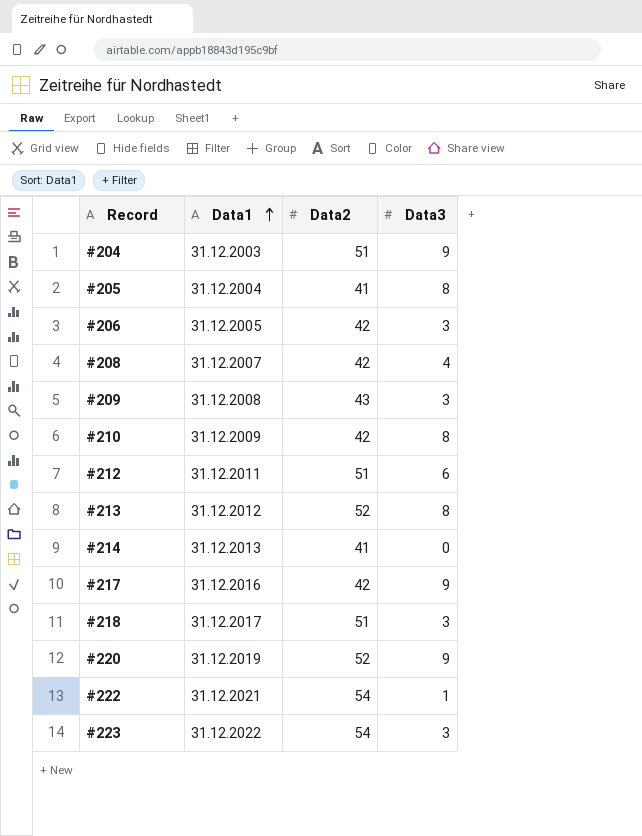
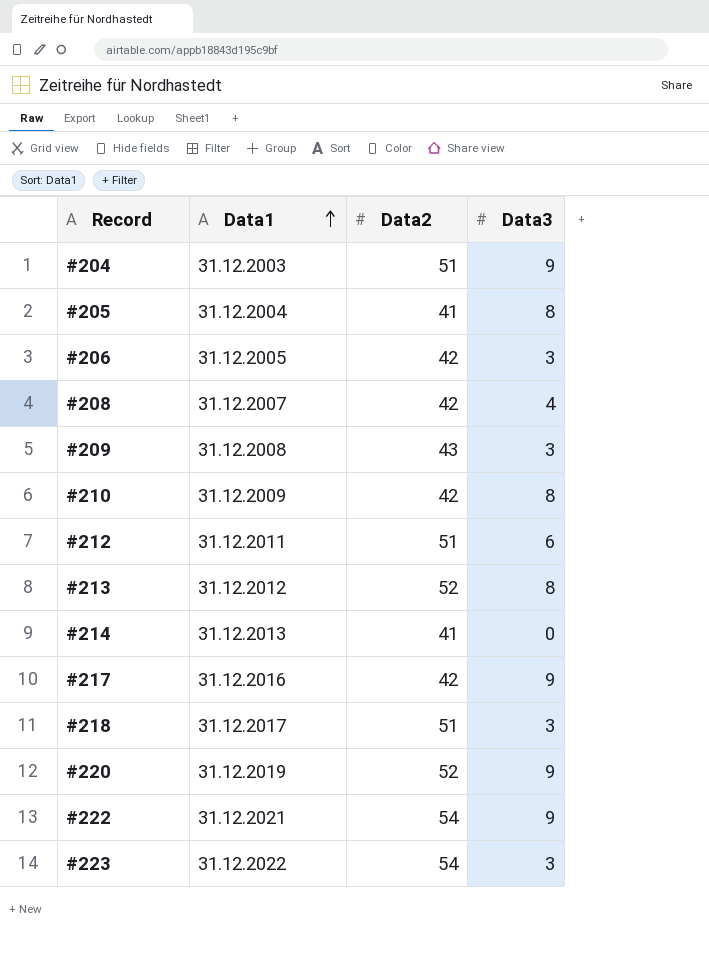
#222 | Data3: 1 -> 9

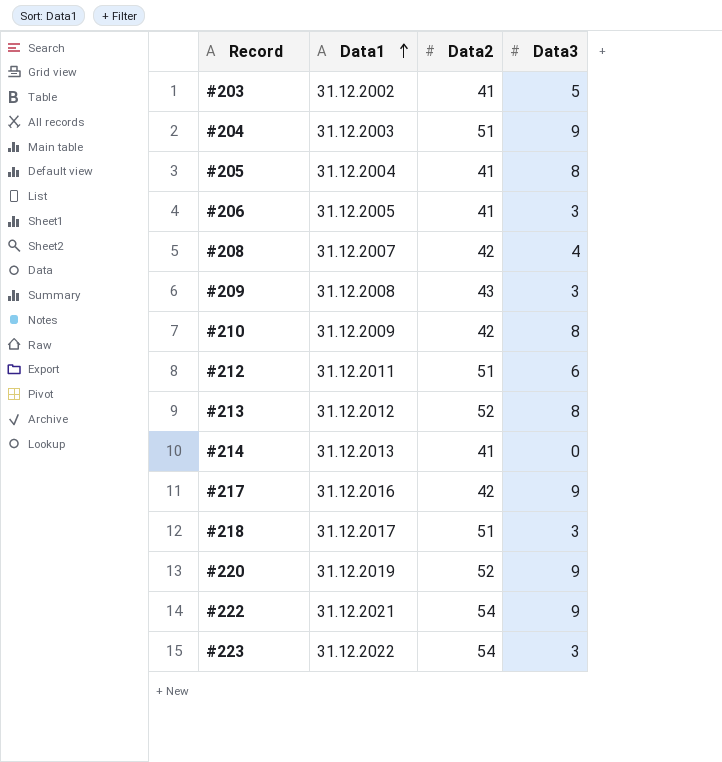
row #203: none -> 31.12.2002 | 41 | 5
#206 | Data2: 42 -> 41

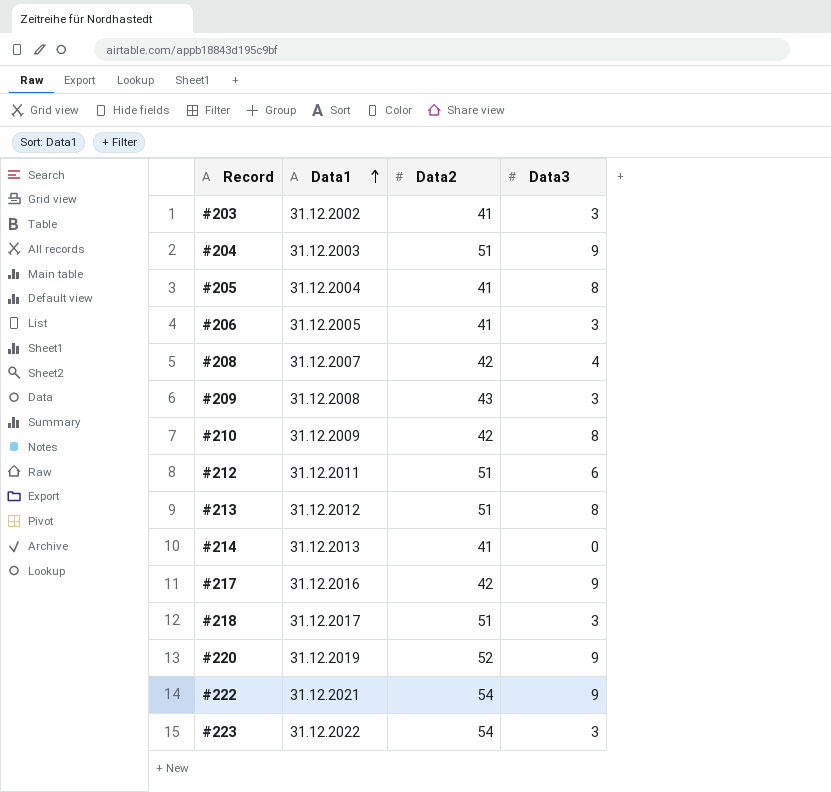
#203 | Data3: 5 -> 3
#213 | Data2: 52 -> 51

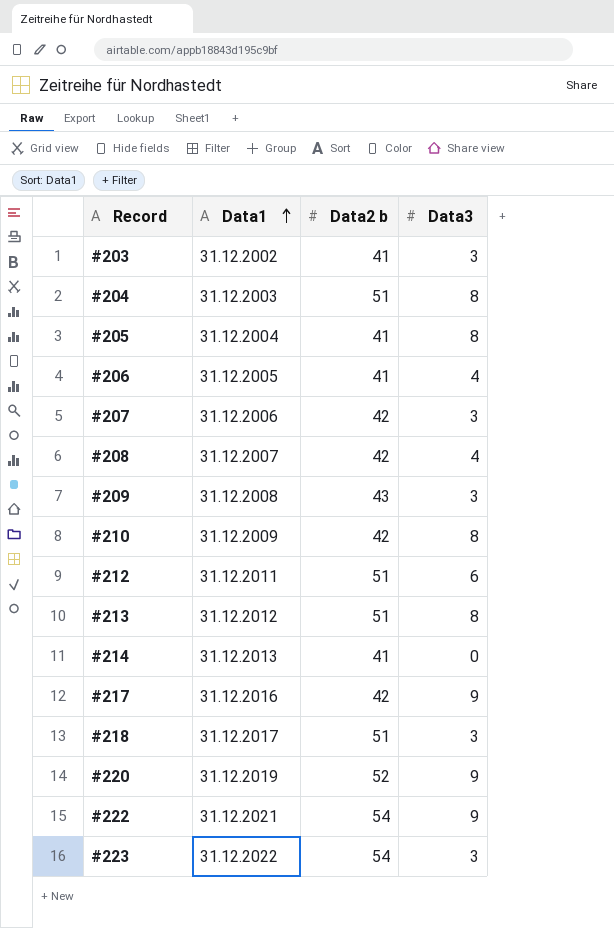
column name: Data2 -> Data2 b
#204 | Data3: 9 -> 8
#206 | Data3: 3 -> 4
row #207: none -> 31.12.2006 | 42 | 3

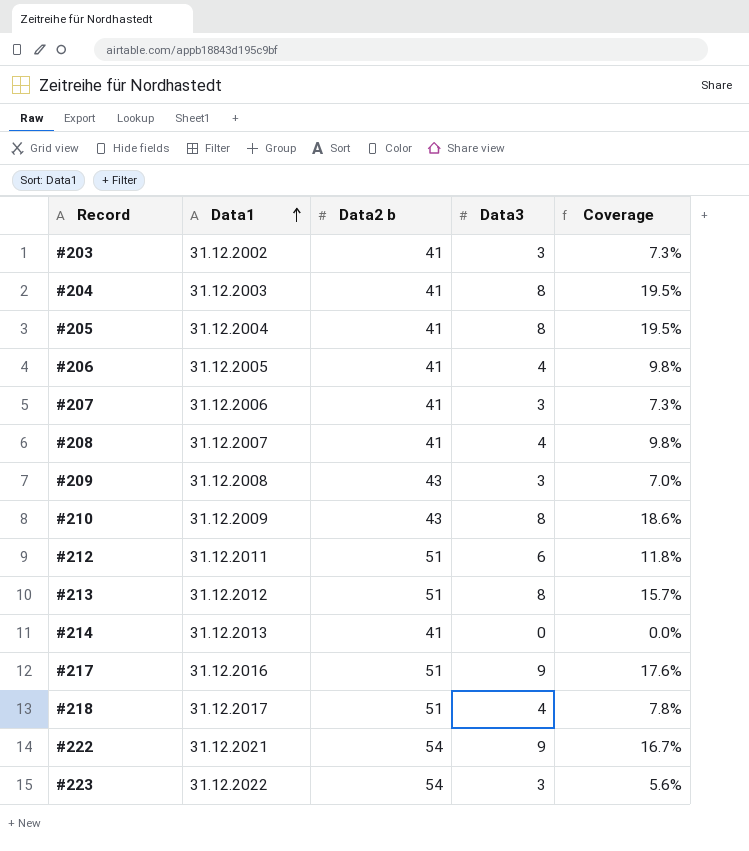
column Coverage | formula: none -> [Data3] / [Data2 b]
row #220: 31.12.2019 | 52 | 9 -> none
#204 | Data2 b: 51 -> 41
#207 | Data2 b: 42 -> 41
#208 | Data2 b: 42 -> 41
#210 | Data2 b: 42 -> 43
#217 | Data2 b: 42 -> 51
#218 | Data3: 3 -> 4

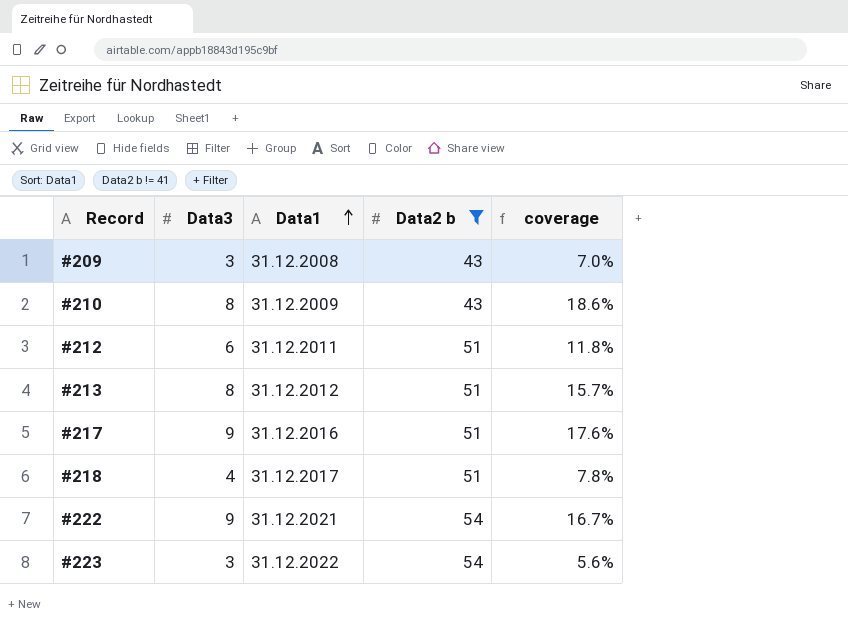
filter: none -> Data2 b != 41
column Data3 | position: 4 -> 2
column name: Coverage -> coverage

